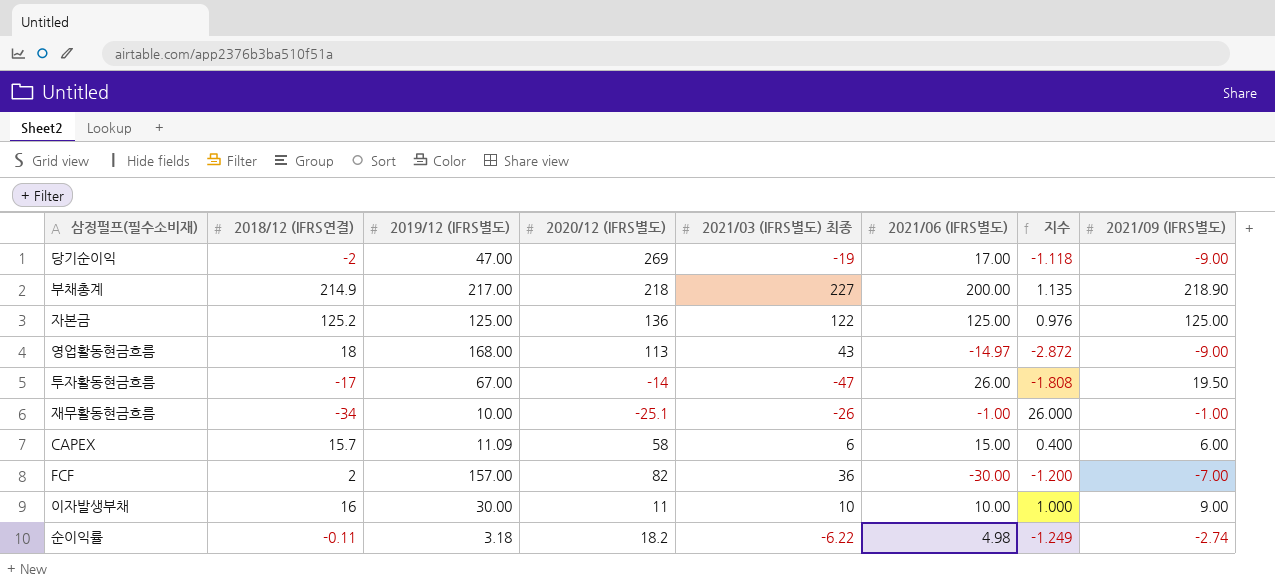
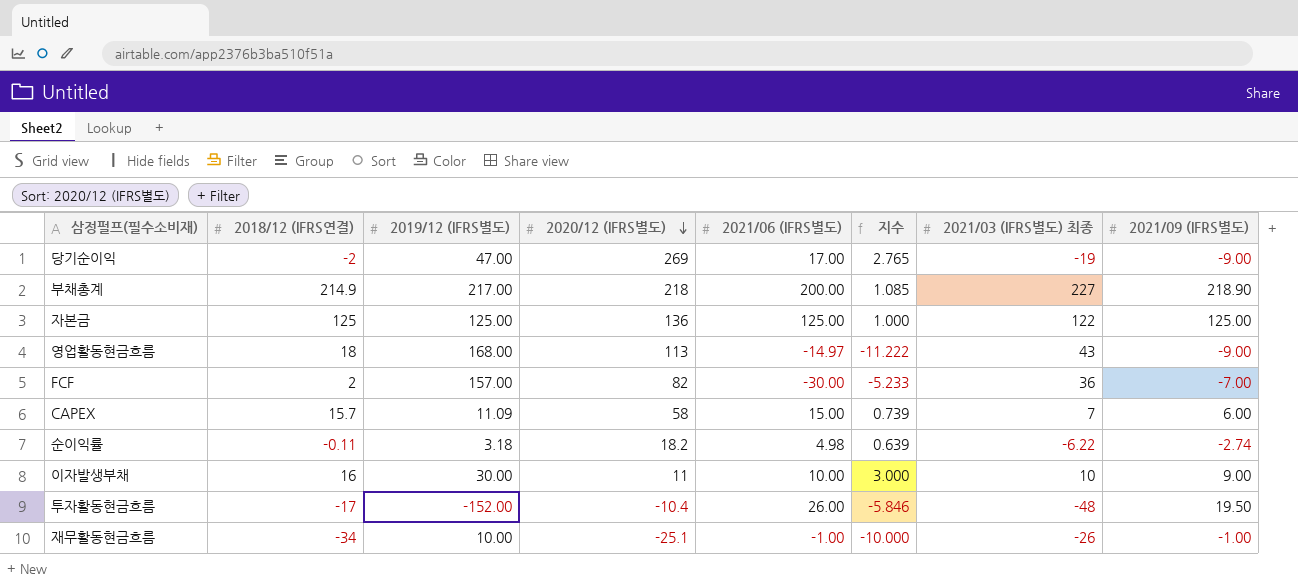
row order: none -> 2020/12 (IFRS별도) descending
column 지수 | formula: [2021/03 (IFRS별도) 최종] / [2021/06 (IFRS별도)] -> [2019/12 (IFRS별도)] / [2021/06 (IFRS별도)]
column 2021/03 (IFRS별도) 최종 | position: 5 -> 7
자본금 | 2018/12 (IFRS연결): 125.2 -> 125
CAPEX | 2021/03 (IFRS별도) 최종: 6 -> 7
투자활동현금흐름 | 2019/12 (IFRS별도): 67.00 -> -152.00
투자활동현금흐름 | 2020/12 (IFRS별도): -14 -> -10.4
투자활동현금흐름 | 2021/03 (IFRS별도) 최종: -47 -> -48

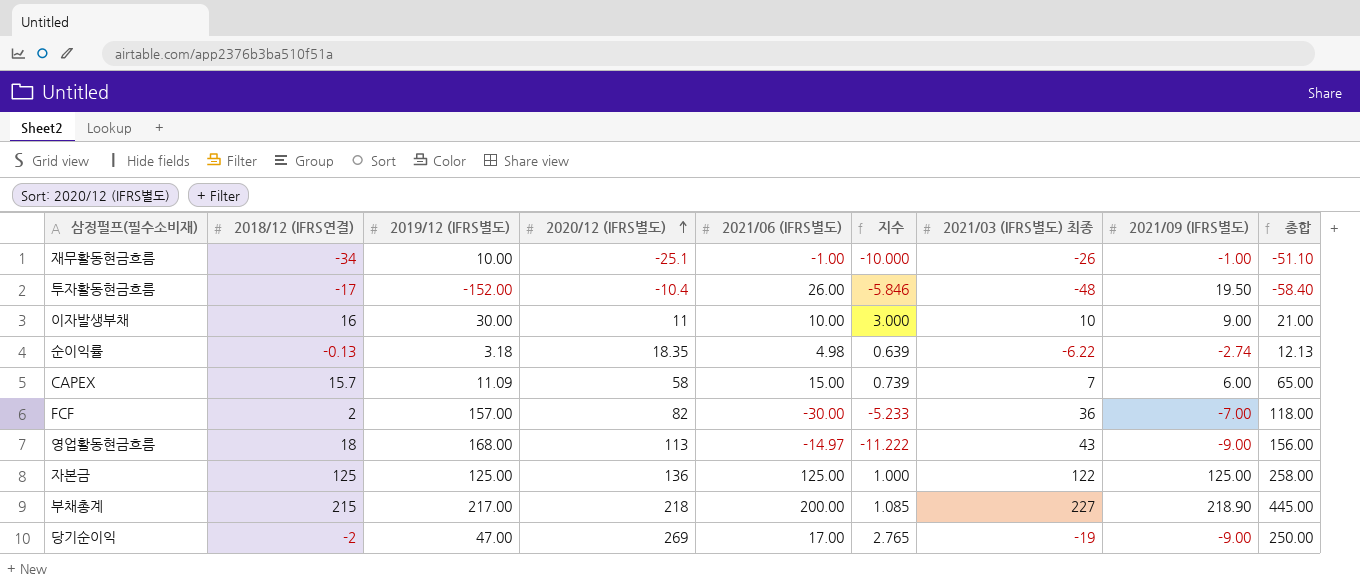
row order: 2020/12 (IFRS별도) descending -> 2020/12 (IFRS별도) ascending
column 총합 | formula: none -> [2020/12 (IFRS별도)] + [2021/03 (IFRS별도) 최종]
순이익률 | 2018/12 (IFRS연결): -0.11 -> -0.13
순이익률 | 2020/12 (IFRS별도): 18.2 -> 18.35
부채총계 | 2018/12 (IFRS연결): 214.9 -> 215

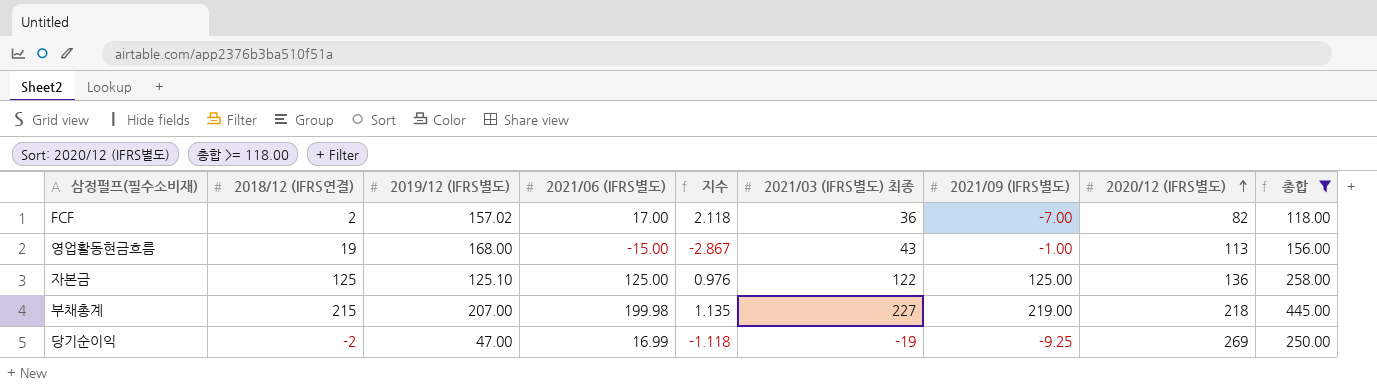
filter: none -> 총합 >= 118.00
column 지수 | formula: [2019/12 (IFRS별도)] / [2021/06 (IFRS별도)] -> [2021/03 (IFRS별도) 최종] / [2021/06 (IFRS별도)]
column 2020/12 (IFRS별도) | position: 4 -> 8
FCF | 2019/12 (IFRS별도): 157.00 -> 157.02
FCF | 2021/06 (IFRS별도): -30.00 -> 17.00
영업활동현금흐름 | 2018/12 (IFRS연결): 18 -> 19
영업활동현금흐름 | 2021/06 (IFRS별도): -14.97 -> -15.00
영업활동현금흐름 | 2021/09 (IFRS별도): -9.00 -> -1.00
자본금 | 2019/12 (IFRS별도): 125.00 -> 125.10
부채총계 | 2019/12 (IFRS별도): 217.00 -> 207.00
부채총계 | 2021/06 (IFRS별도): 200.00 -> 199.98
부채총계 | 2021/09 (IFRS별도): 218.90 -> 219.00
당기순이익 | 2021/06 (IFRS별도): 17.00 -> 16.99
당기순이익 | 2021/09 (IFRS별도): -9.00 -> -9.25

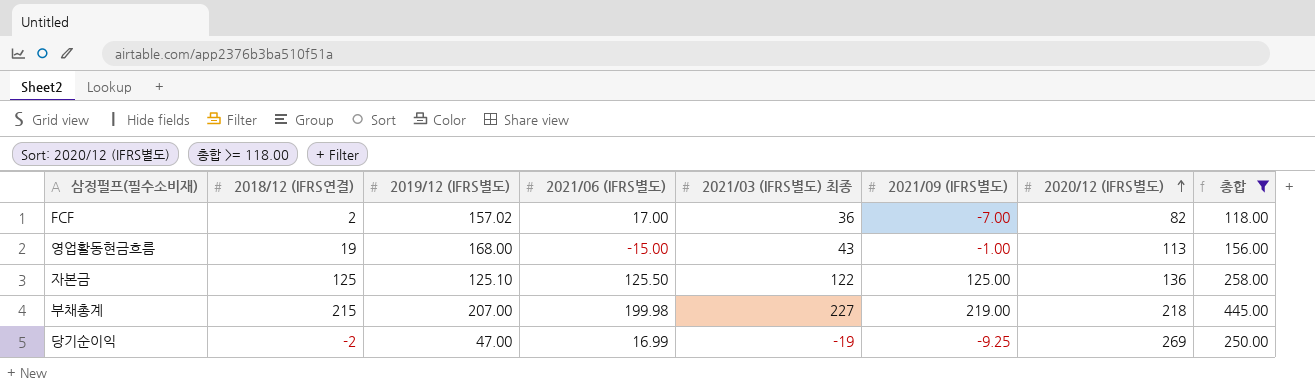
column 지수 | formula: [2021/03 (IFRS별도) 최종] / [2021/06 (IFRS별도)] -> none
자본금 | 2021/06 (IFRS별도): 125.00 -> 125.50

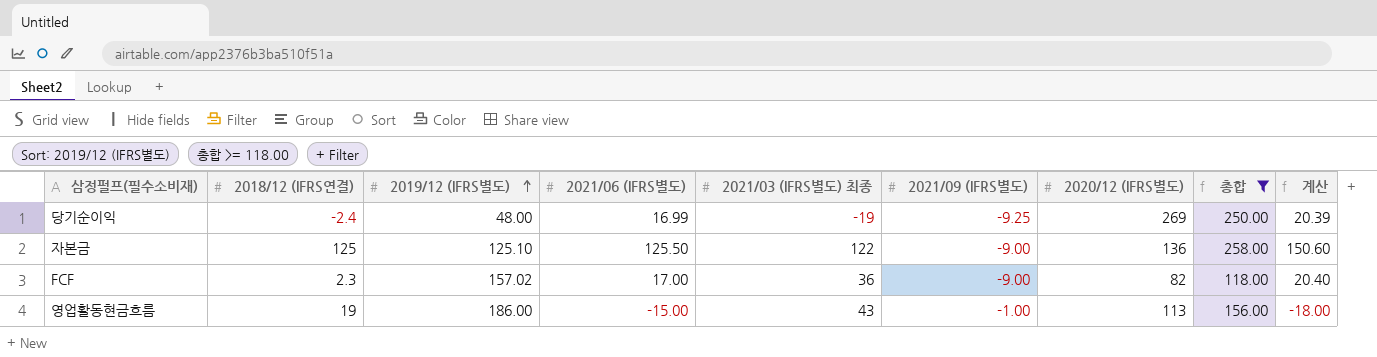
row order: 2020/12 (IFRS별도) ascending -> 2019/12 (IFRS별도) ascending
column 계산 | formula: none -> [2021/06 (IFRS별도)] * 1.2
row 부채총계: 215 | 207.00 | 199.98 | 227 | 219.00 | 218 | 445.00 -> none
당기순이익 | 2018/12 (IFRS연결): -2 -> -2.4
당기순이익 | 2019/12 (IFRS별도): 47.00 -> 48.00
자본금 | 2021/09 (IFRS별도): 125.00 -> -9.00
FCF | 2018/12 (IFRS연결): 2 -> 2.3
FCF | 2021/09 (IFRS별도): -7.00 -> -9.00
영업활동현금흐름 | 2019/12 (IFRS별도): 168.00 -> 186.00

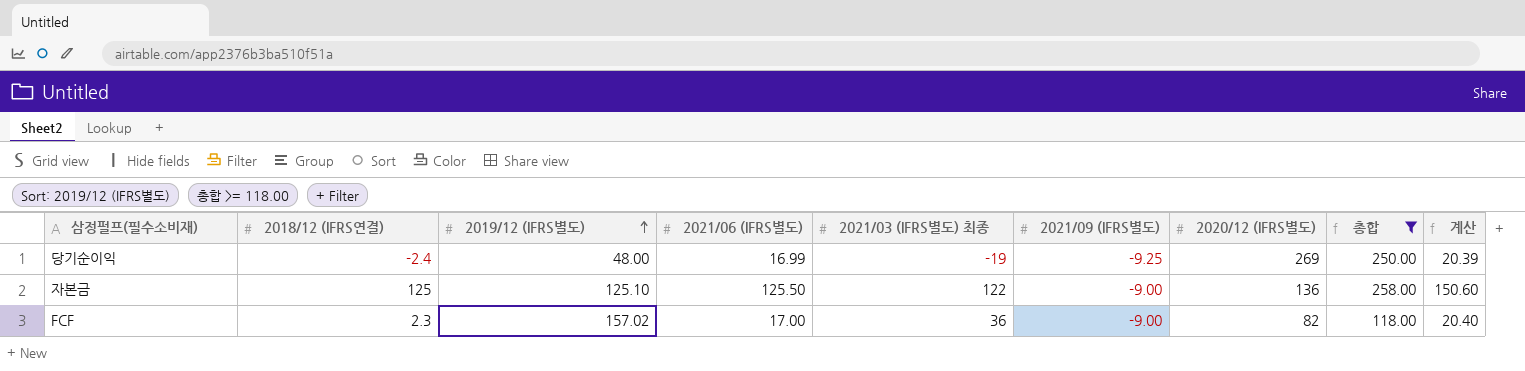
row 영업활동현금흐름: 19 | 186.00 | -15.00 | 43 | -1.00 | 113 | 156.00 | -18.00 -> none

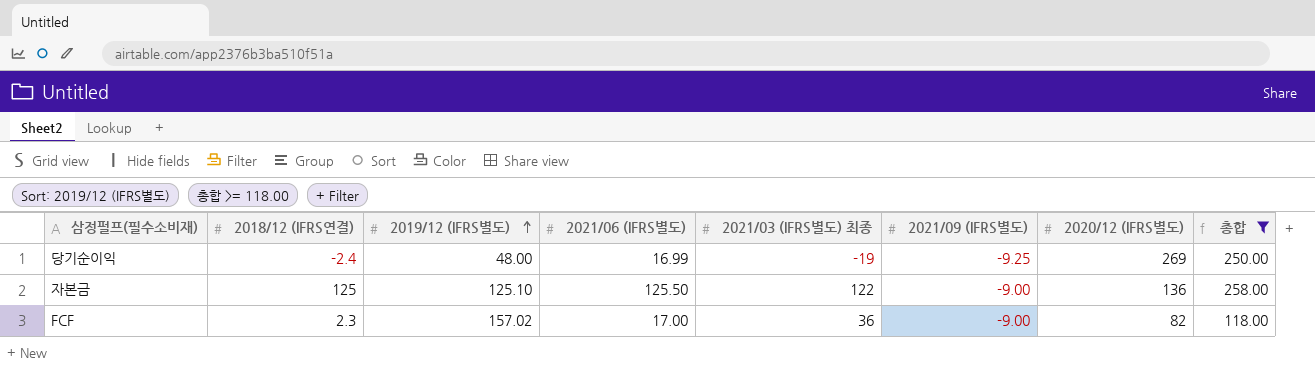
column 계산 | formula: [2021/06 (IFRS별도)] * 1.2 -> none

